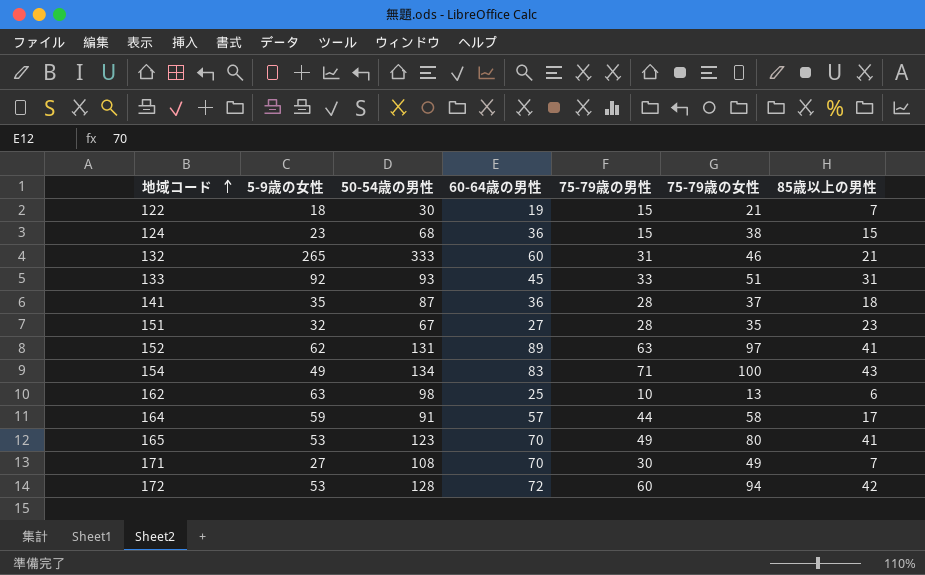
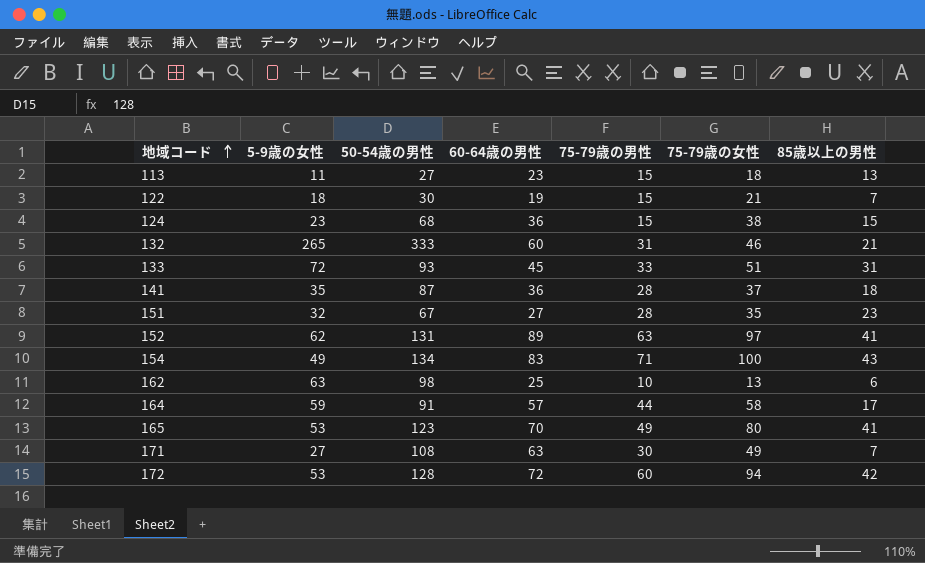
row 113: none -> 11 | 27 | 23 | 15 | 18 | 13
133 | 5-9歳の女性: 92 -> 72
171 | 60-64歳の男性: 70 -> 63

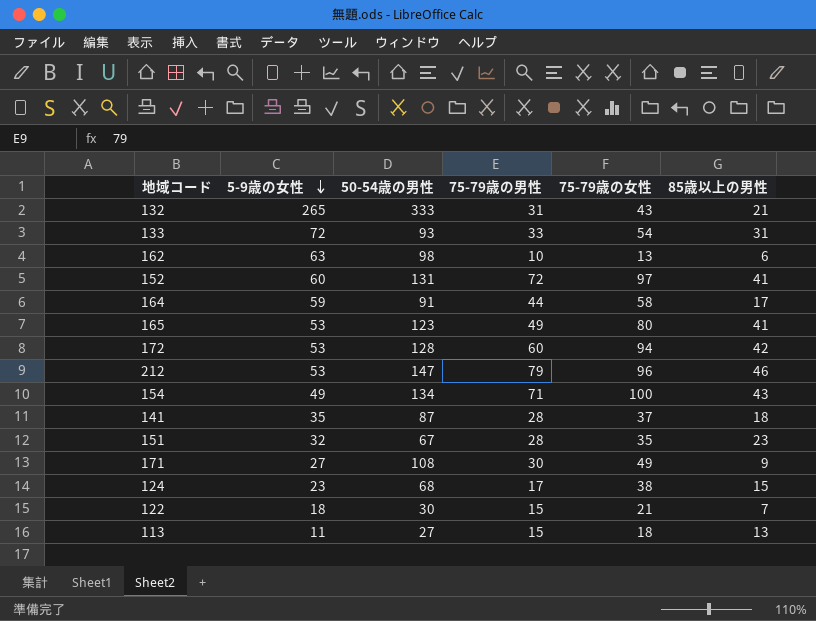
row order: 地域コード ascending -> 5-9歳の女性 descending
column 60-64歳の男性 | position: 4 -> none
132 | 75-79歳の女性: 46 -> 43
133 | 75-79歳の女性: 51 -> 54
152 | 5-9歳の女性: 62 -> 60
152 | 75-79歳の男性: 63 -> 72
row 212: none -> 53 | 147 | 79 | 96 | 46
171 | 85歳以上の男性: 7 -> 9
124 | 75-79歳の男性: 15 -> 17

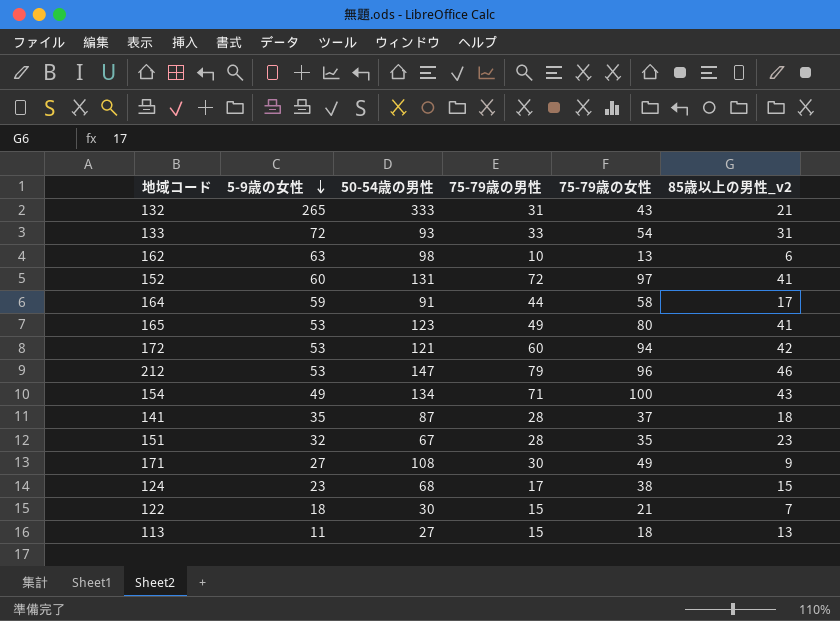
column name: 85歳以上の男性 -> 85歳以上の男性_v2
172 | 50-54歳の男性: 128 -> 121

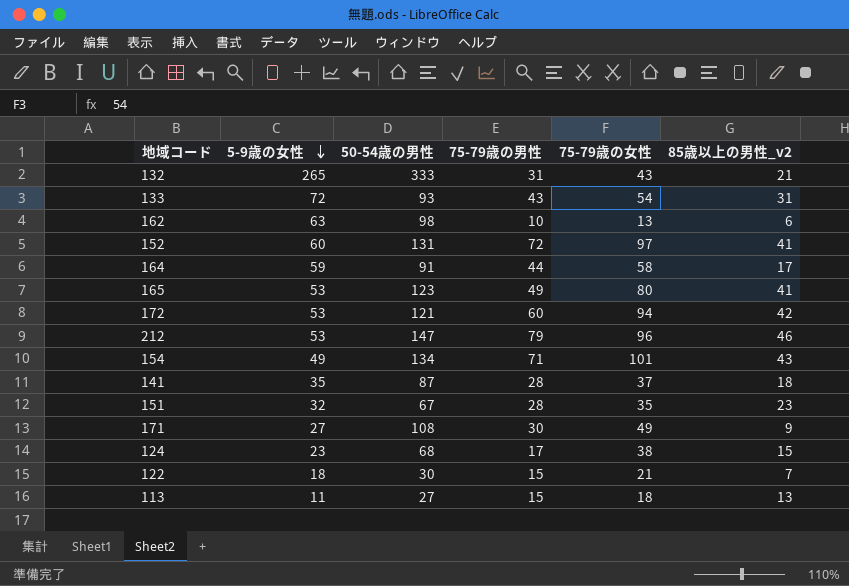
133 | 75-79歳の男性: 33 -> 43
154 | 75-79歳の女性: 100 -> 101

